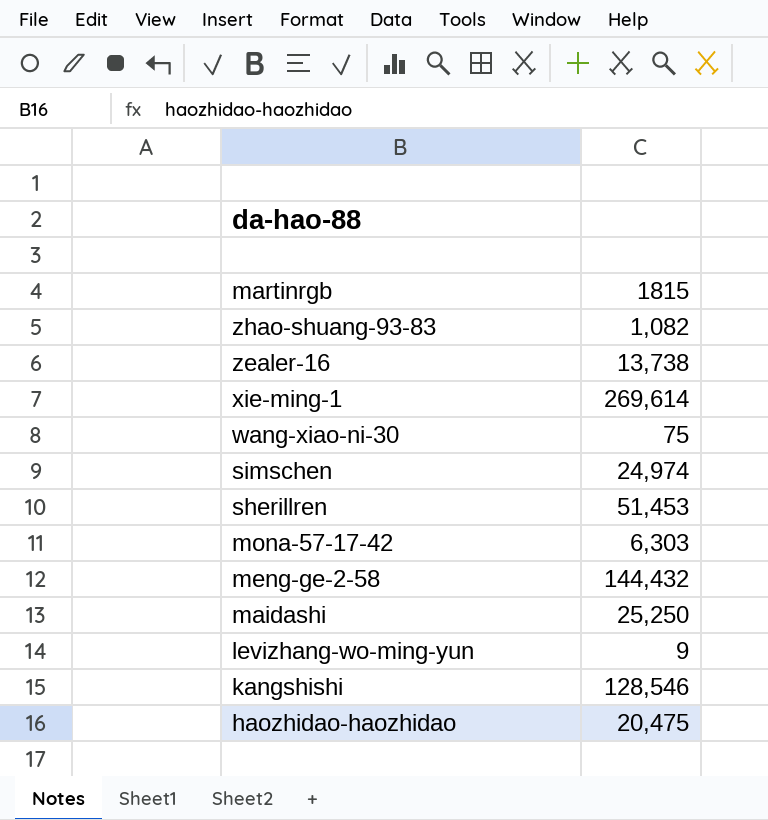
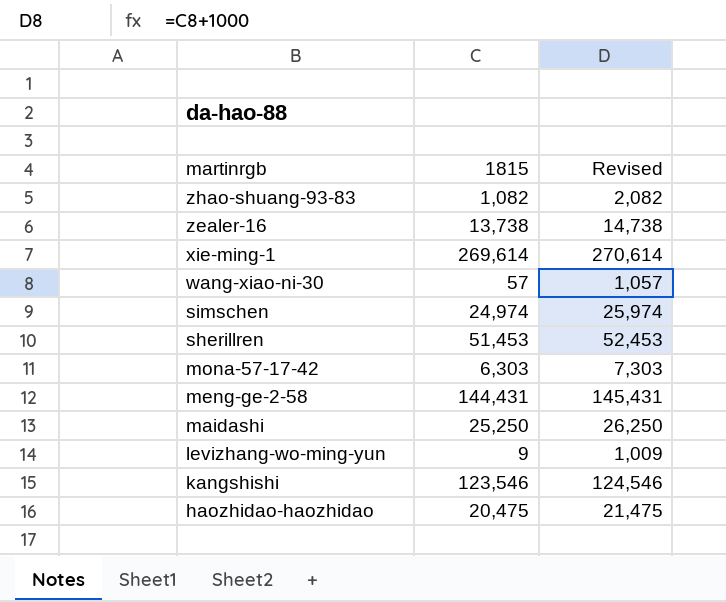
column Revised | formula: none -> [1815] + 1000
wang-xiao-ni-30 | 1815: 75 -> 57
meng-ge-2-58 | 1815: 144,432 -> 144,431
kangshishi | 1815: 128,546 -> 123,546

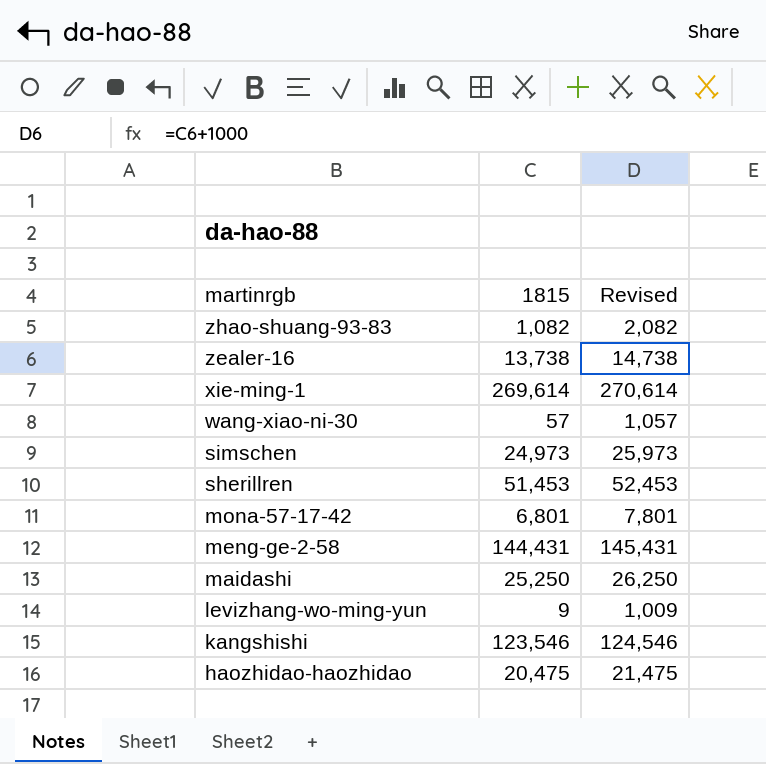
simschen | 1815: 24,974 -> 24,973
simschen | Revised: 25,974 -> 25,973
mona-57-17-42 | 1815: 6,303 -> 6,801
mona-57-17-42 | Revised: 7,303 -> 7,801

